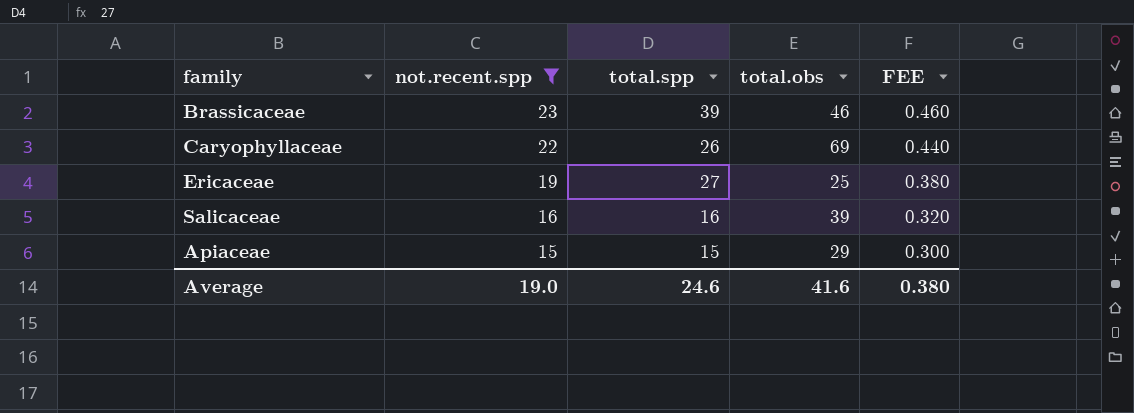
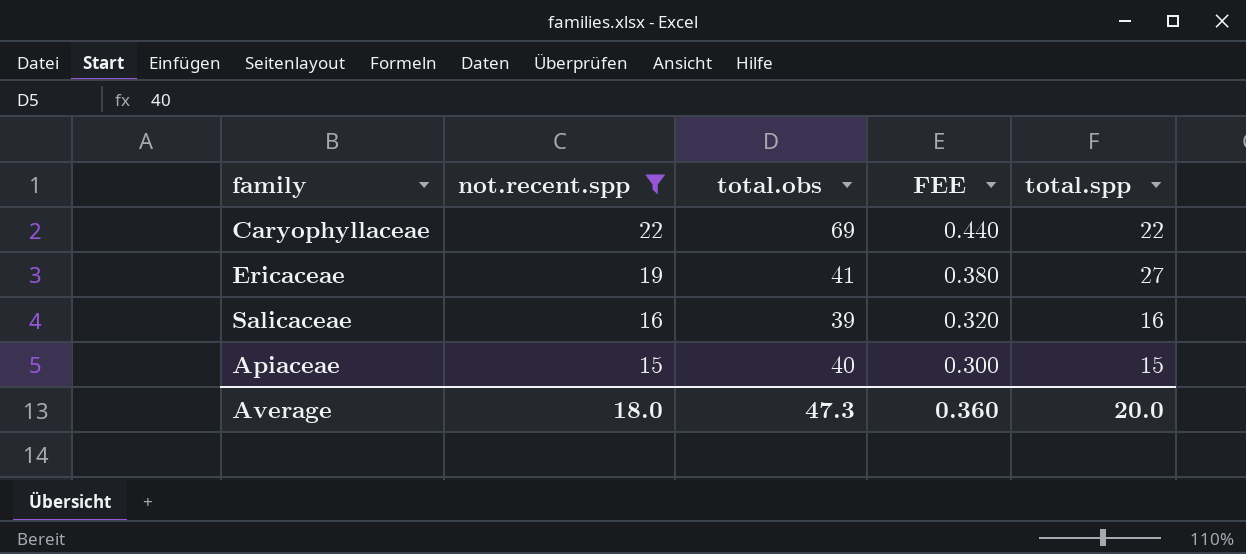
column total.spp | position: 3 -> 5
row Brassicaceae: 23 | 39 | 46 | 0.460 -> none
Caryophyllaceae | total.spp: 26 -> 22
Ericaceae | total.obs: 25 -> 41
Apiaceae | total.obs: 29 -> 40
Average | not.recent.spp: 19.0 -> 18.0
Average | total.obs: 41.6 -> 47.3
Average | FEE: 0.380 -> 0.360
Average | total.spp: 24.6 -> 20.0

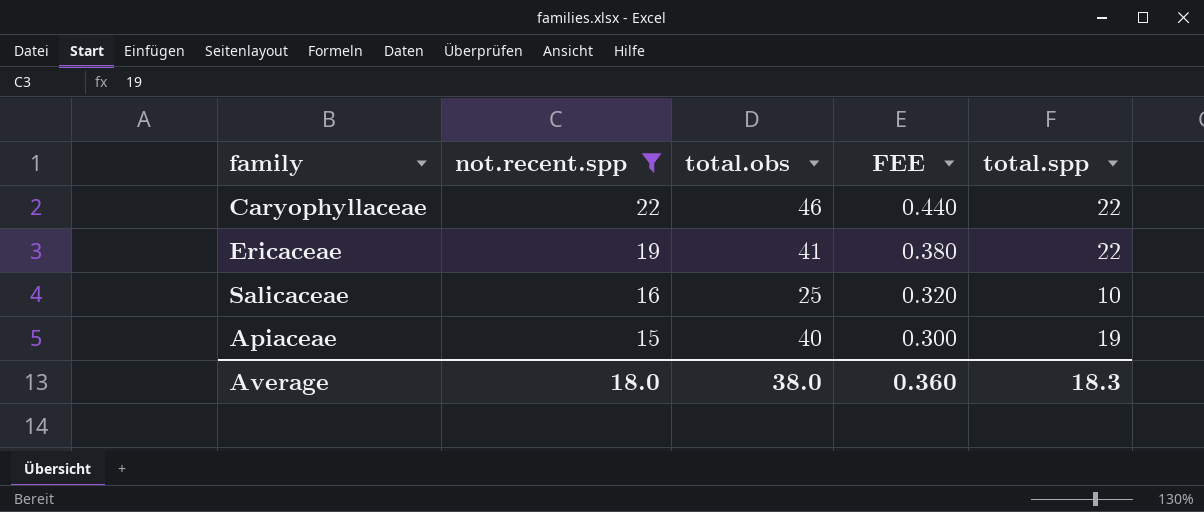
Caryophyllaceae | total.obs: 69 -> 46
Ericaceae | total.spp: 27 -> 22
Salicaceae | total.obs: 39 -> 25
Salicaceae | total.spp: 16 -> 10
Apiaceae | total.spp: 15 -> 19
Average | total.obs: 47.3 -> 38.0
Average | total.spp: 20.0 -> 18.3

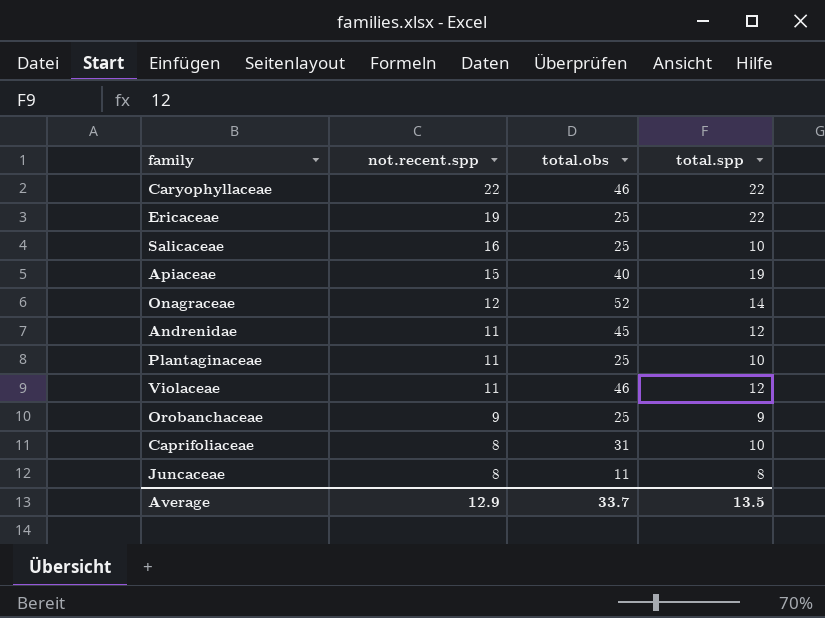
filter: not.recent.spp >= 15 -> none
column FEE | formula: [not.recent.spp] * 0.02 -> none
Ericaceae | total.obs: 41 -> 25
Average | not.recent.spp: 18.0 -> 12.9
Average | total.obs: 38.0 -> 33.7
Average | total.spp: 18.3 -> 13.5

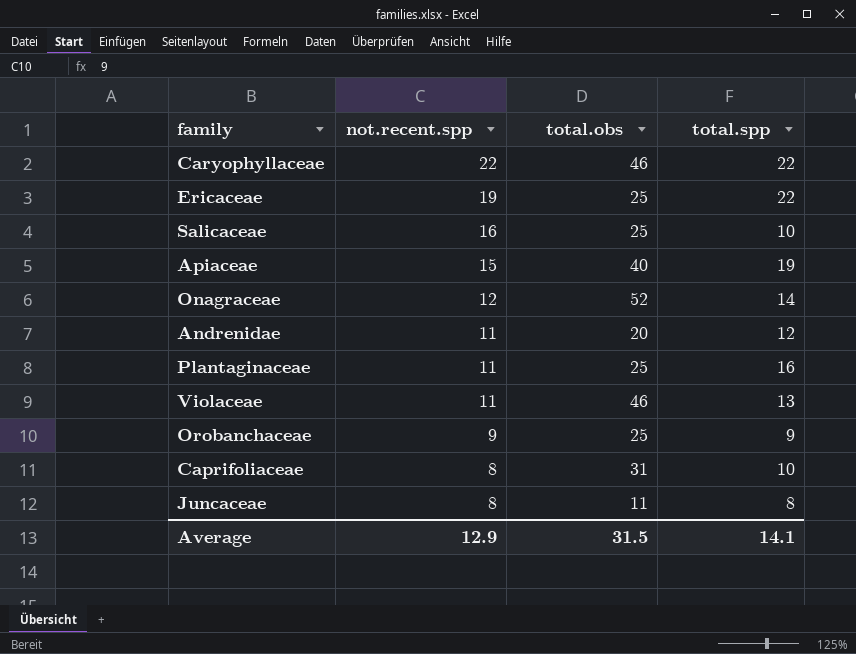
Andrenidae | total.obs: 45 -> 20
Plantaginaceae | total.spp: 10 -> 16
Violaceae | total.spp: 12 -> 13
Average | total.obs: 33.7 -> 31.5
Average | total.spp: 13.5 -> 14.1

